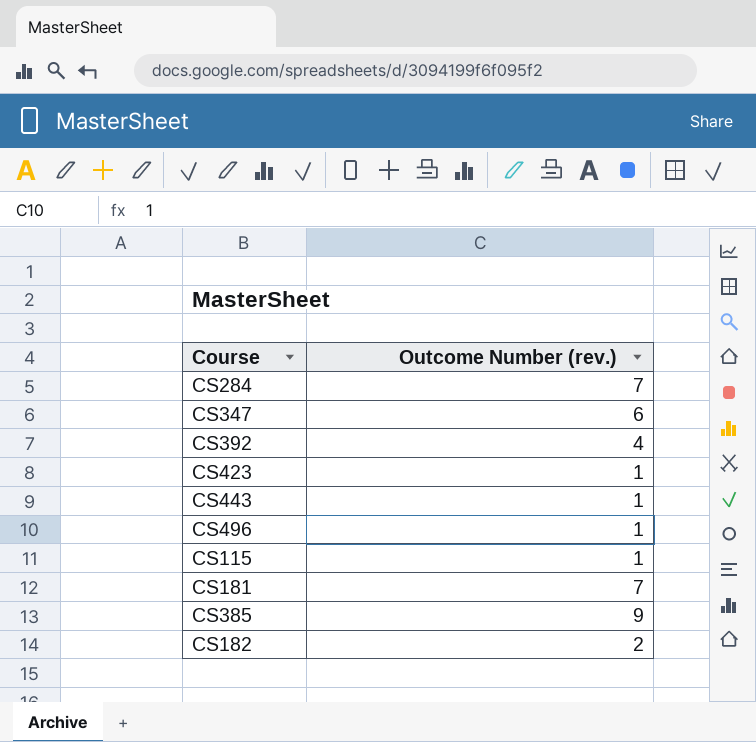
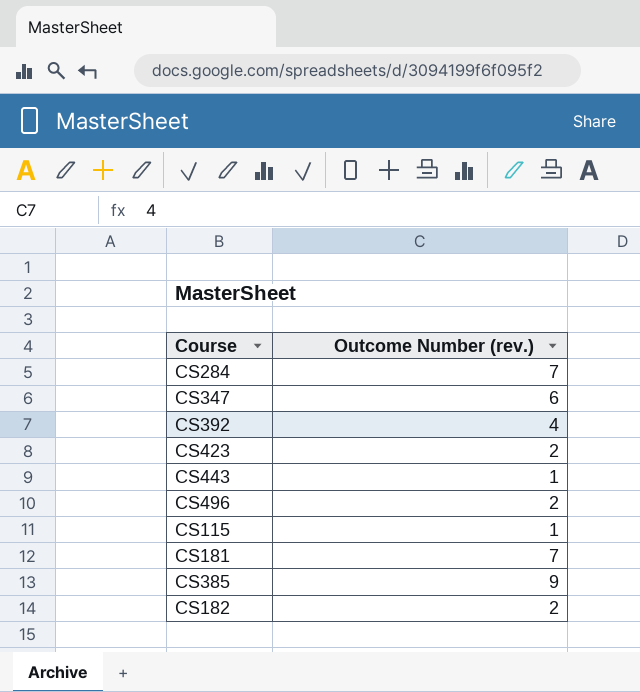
CS423 | Outcome Number (rev.): 1 -> 2
CS496 | Outcome Number (rev.): 1 -> 2

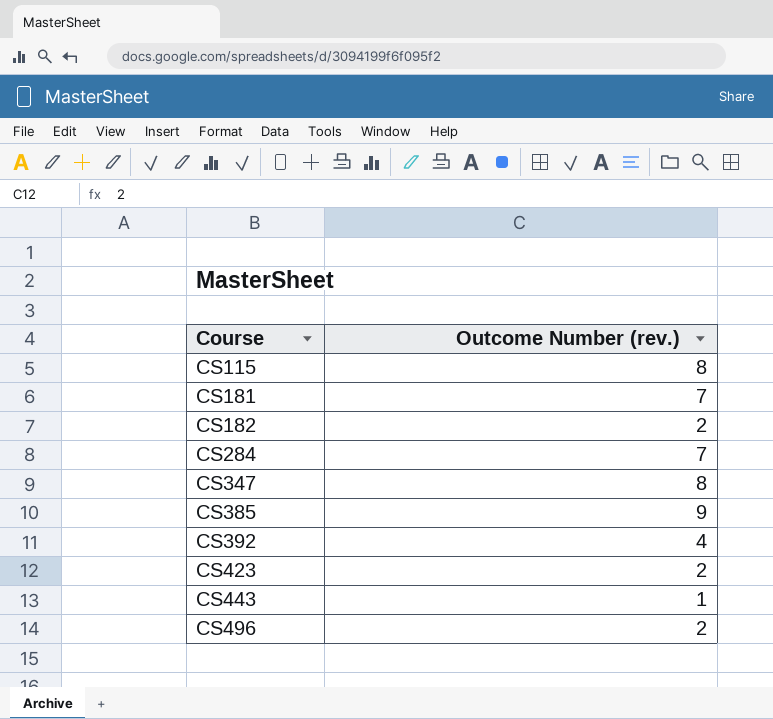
row order: none -> Course ascending
CS115 | Outcome Number (rev.): 1 -> 8
CS347 | Outcome Number (rev.): 6 -> 8

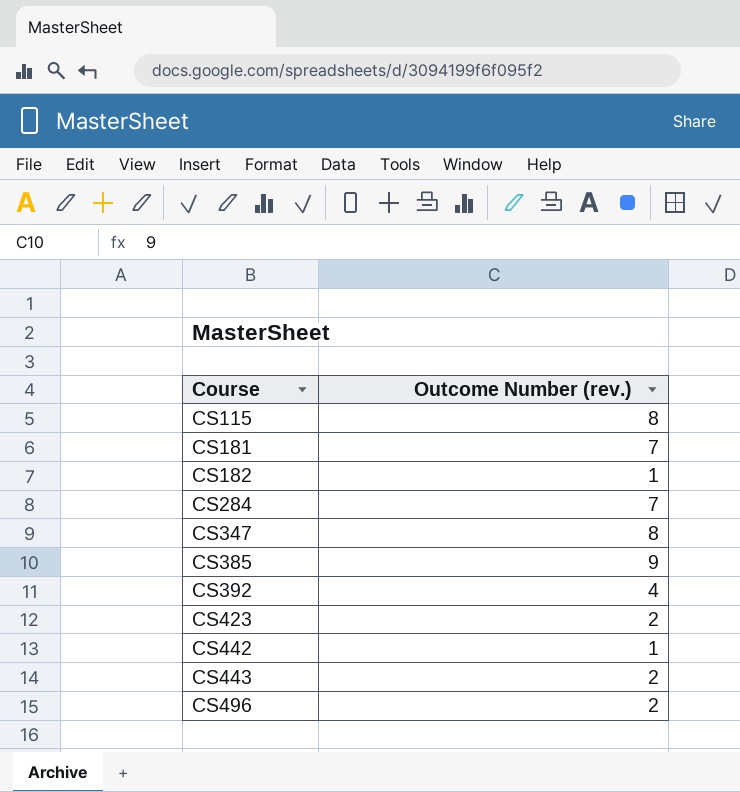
CS182 | Outcome Number (rev.): 2 -> 1
row CS442: none -> 1
CS443 | Outcome Number (rev.): 1 -> 2

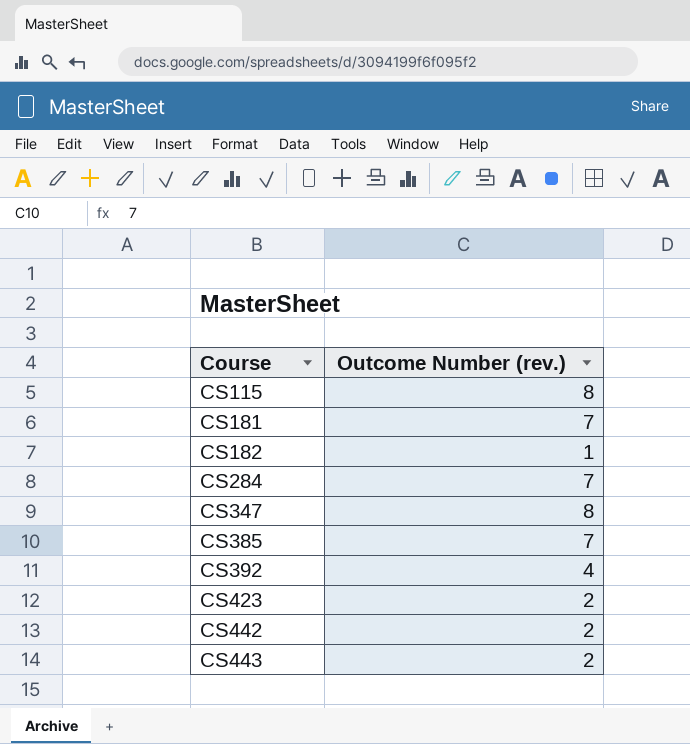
row CS496: 2 -> none
CS385 | Outcome Number (rev.): 9 -> 7
CS442 | Outcome Number (rev.): 1 -> 2

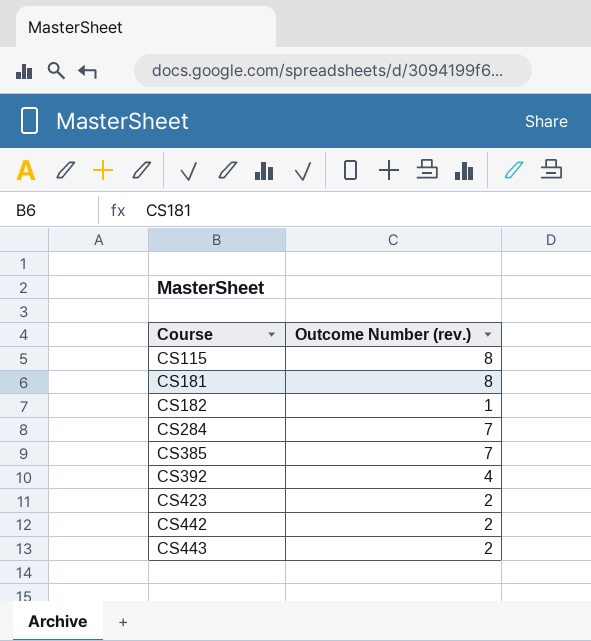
row CS347: 8 -> none
CS181 | Outcome Number (rev.): 7 -> 8

